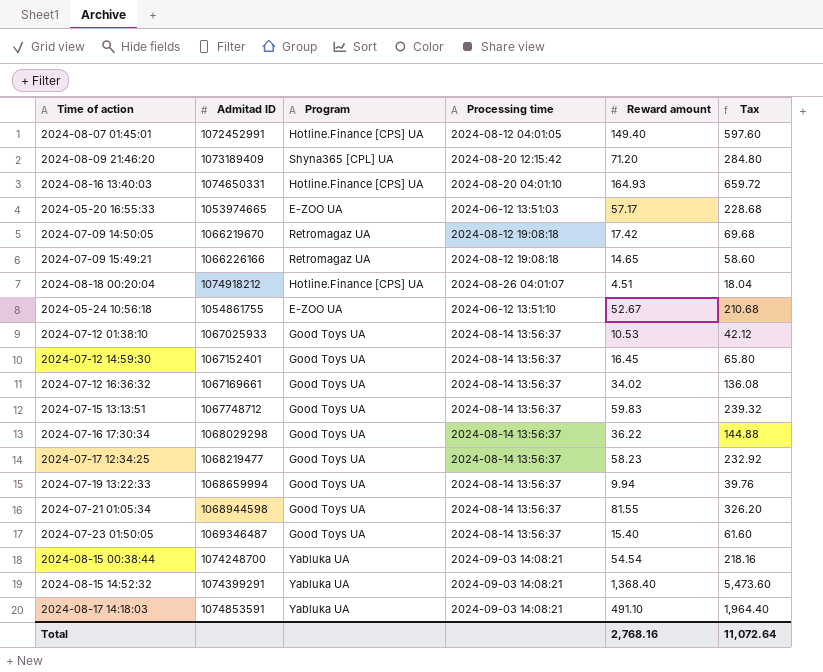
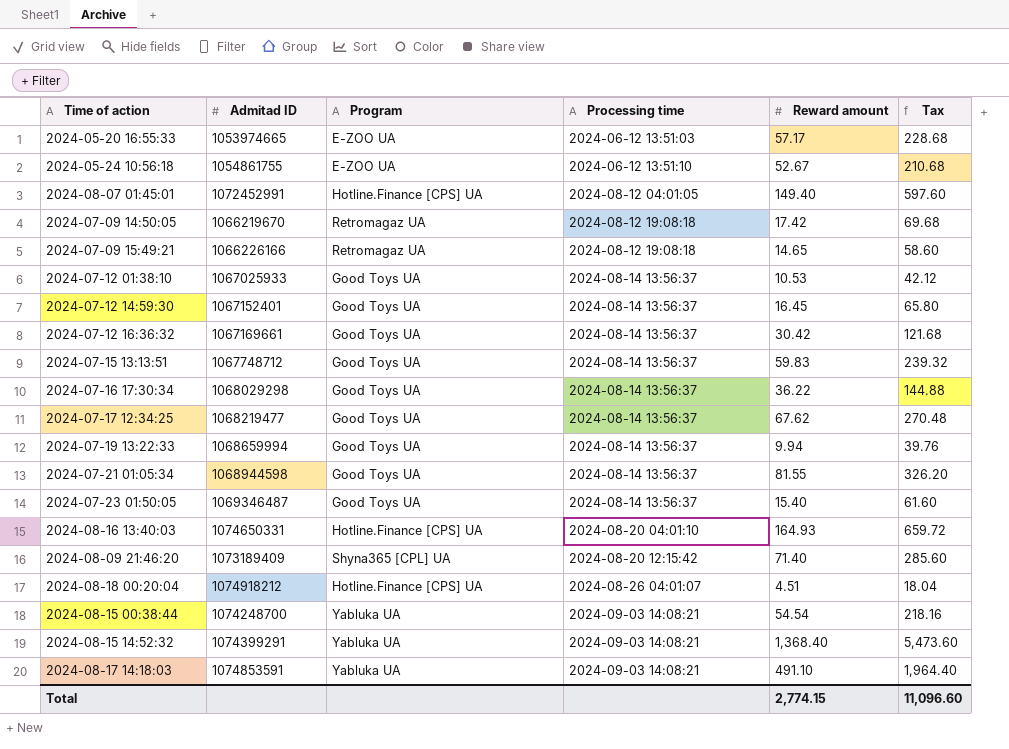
row order: none -> Processing time ascending
2024-07-12 16:36:32 | Reward amount: 34.02 -> 30.42
2024-07-12 16:36:32 | Tax: 136.08 -> 121.68
2024-07-17 12:34:25 | Reward amount: 58.23 -> 67.62
2024-07-17 12:34:25 | Tax: 232.92 -> 270.48
2024-08-09 21:46:20 | Reward amount: 71.20 -> 71.40
2024-08-09 21:46:20 | Tax: 284.80 -> 285.60
Total | Reward amount: 2,768.16 -> 2,774.15
Total | Tax: 11,072.64 -> 11,096.60

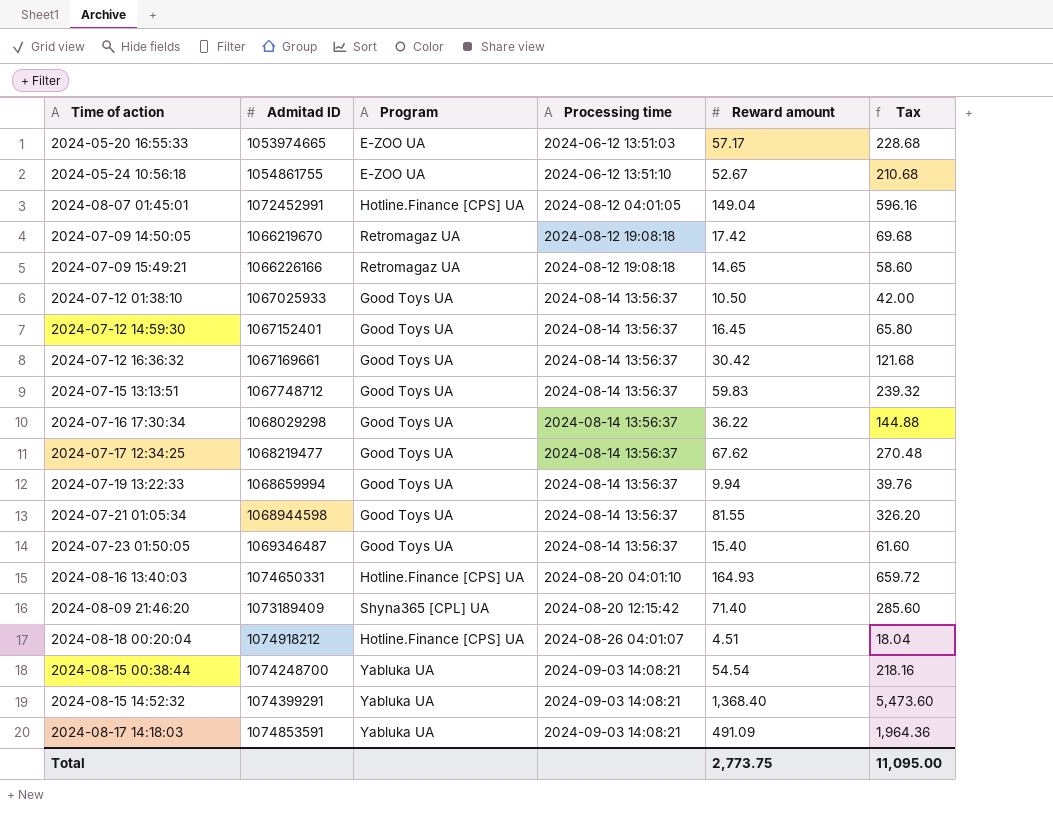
2024-08-07 01:45:01 | Reward amount: 149.40 -> 149.04
2024-08-07 01:45:01 | Tax: 597.60 -> 596.16
2024-07-12 01:38:10 | Reward amount: 10.53 -> 10.50
2024-07-12 01:38:10 | Tax: 42.12 -> 42.00
2024-08-17 14:18:03 | Reward amount: 491.10 -> 491.09
2024-08-17 14:18:03 | Tax: 1,964.40 -> 1,964.36
Total | Reward amount: 2,774.15 -> 2,773.75
Total | Tax: 11,096.60 -> 11,095.00

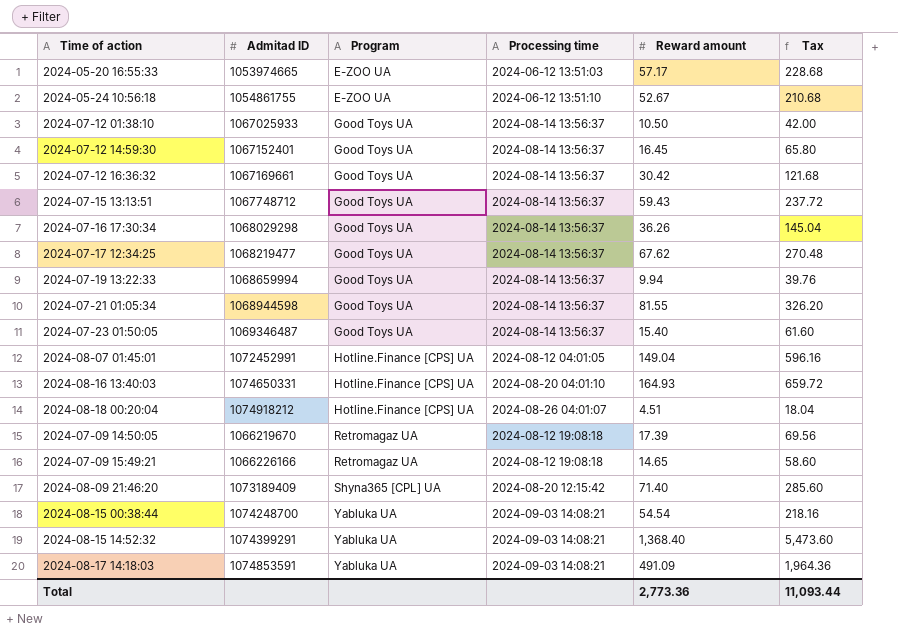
row order: Processing time ascending -> Program ascending
2024-07-15 13:13:51 | Reward amount: 59.83 -> 59.43
2024-07-15 13:13:51 | Tax: 239.32 -> 237.72
2024-07-16 17:30:34 | Reward amount: 36.22 -> 36.26
2024-07-16 17:30:34 | Tax: 144.88 -> 145.04
2024-07-09 14:50:05 | Reward amount: 17.42 -> 17.39
2024-07-09 14:50:05 | Tax: 69.68 -> 69.56
Total | Reward amount: 2,773.75 -> 2,773.36
Total | Tax: 11,095.00 -> 11,093.44

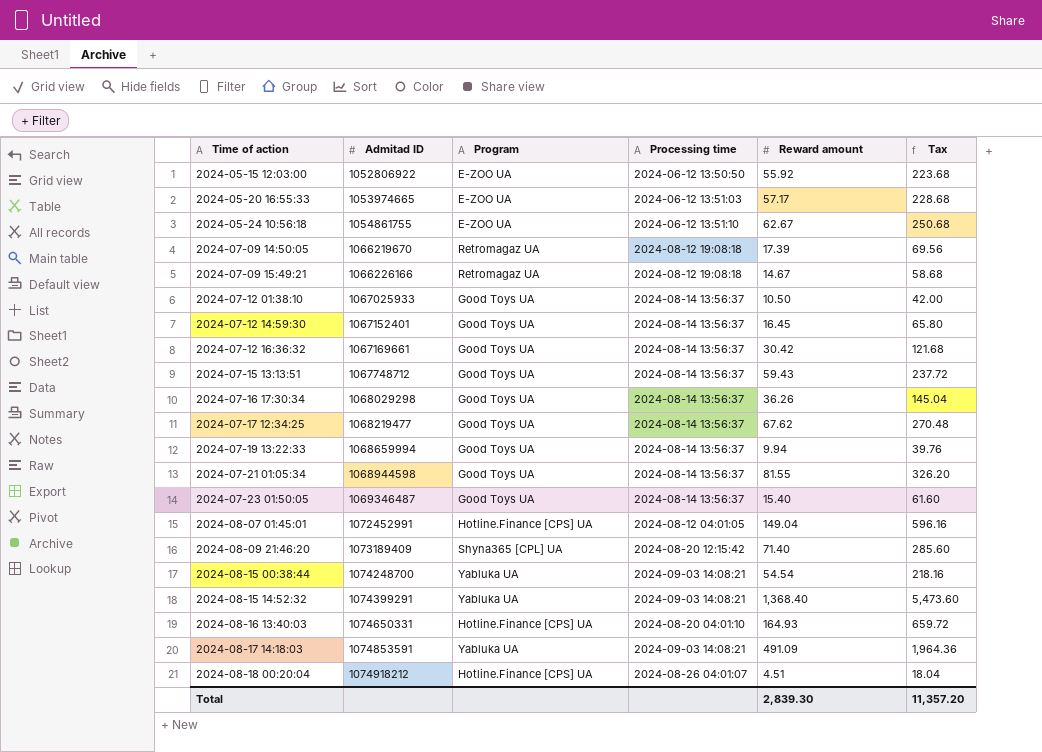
row order: Program ascending -> Time of action ascending
row 2024-05-15 12:03:00: none -> 1052806922 | E-ZOO UA | 2024-06-12 13:50:50 | 55.92 | 223.68
2024-05-24 10:56:18 | Reward amount: 52.67 -> 62.67
2024-05-24 10:56:18 | Tax: 210.68 -> 250.68
2024-07-09 15:49:21 | Reward amount: 14.65 -> 14.67
2024-07-09 15:49:21 | Tax: 58.60 -> 58.68
Total | Reward amount: 2,773.36 -> 2,839.30
Total | Tax: 11,093.44 -> 11,357.20

